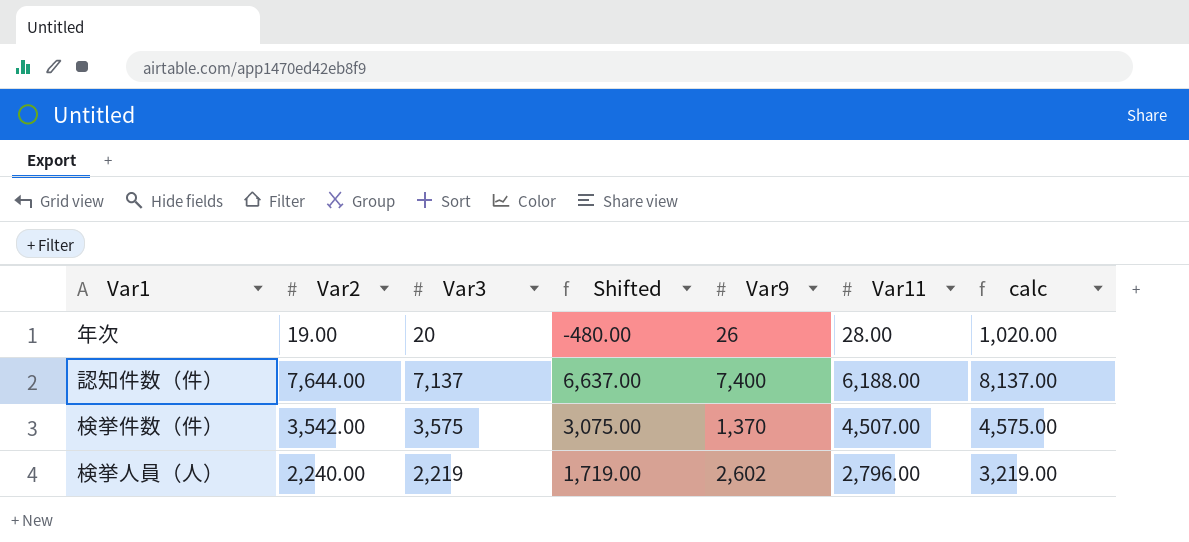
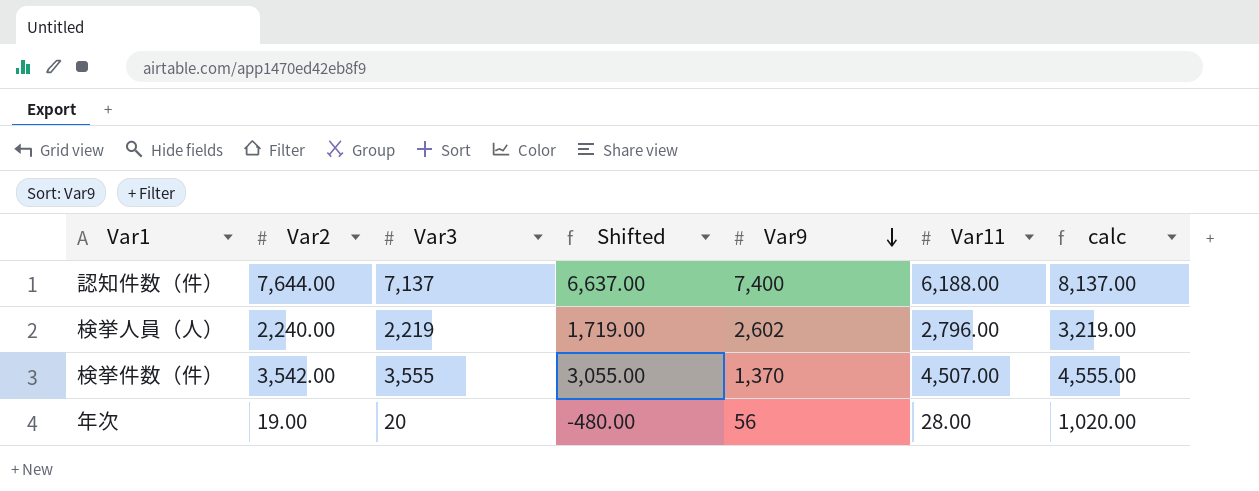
row order: none -> Var9 descending
検挙件数（件） | Var3: 3,575 -> 3,555
検挙件数（件） | Shifted: 3,075.00 -> 3,055.00
検挙件数（件） | calc: 4,575.00 -> 4,555.00
年次 | Var9: 26 -> 56

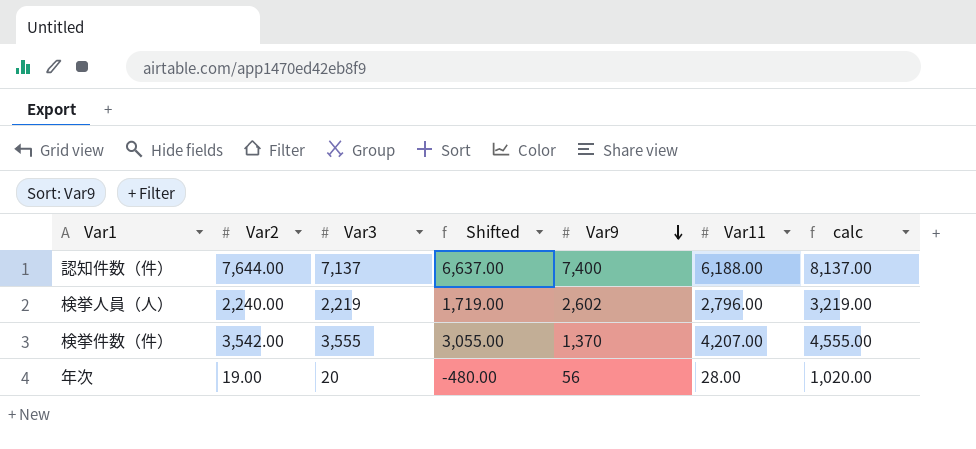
検挙件数（件） | Var11: 4,507.00 -> 4,207.00

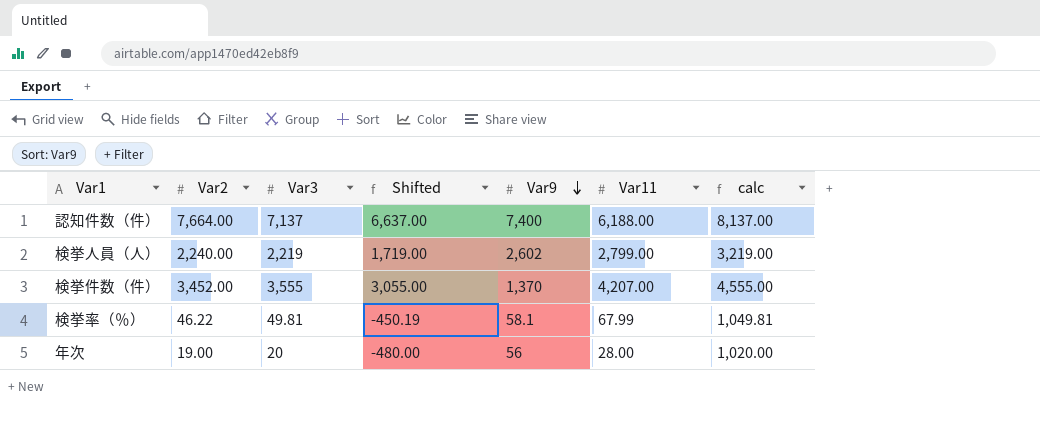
認知件数（件） | Var2: 7,644.00 -> 7,664.00
検挙人員（人） | Var11: 2,796.00 -> 2,799.00
検挙件数（件） | Var2: 3,542.00 -> 3,452.00
row 検挙率（％）: none -> 46.22 | 49.81 | -450.19 | 58.1 | 67.99 | 1,049.81

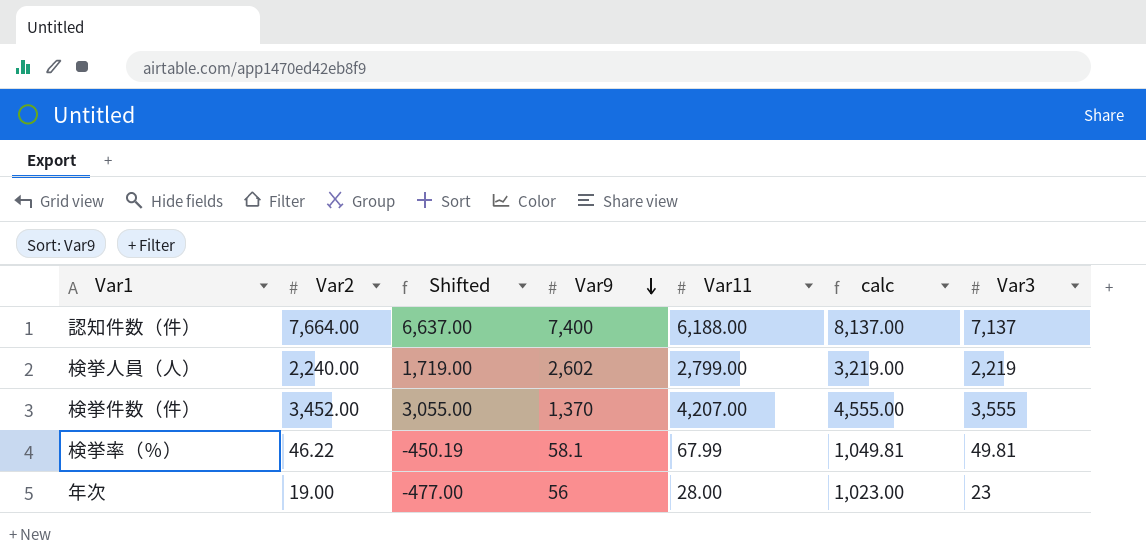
column Var3 | position: 3 -> 7
年次 | Shifted: -480.00 -> -477.00
年次 | calc: 1,020.00 -> 1,023.00
年次 | Var3: 20 -> 23

